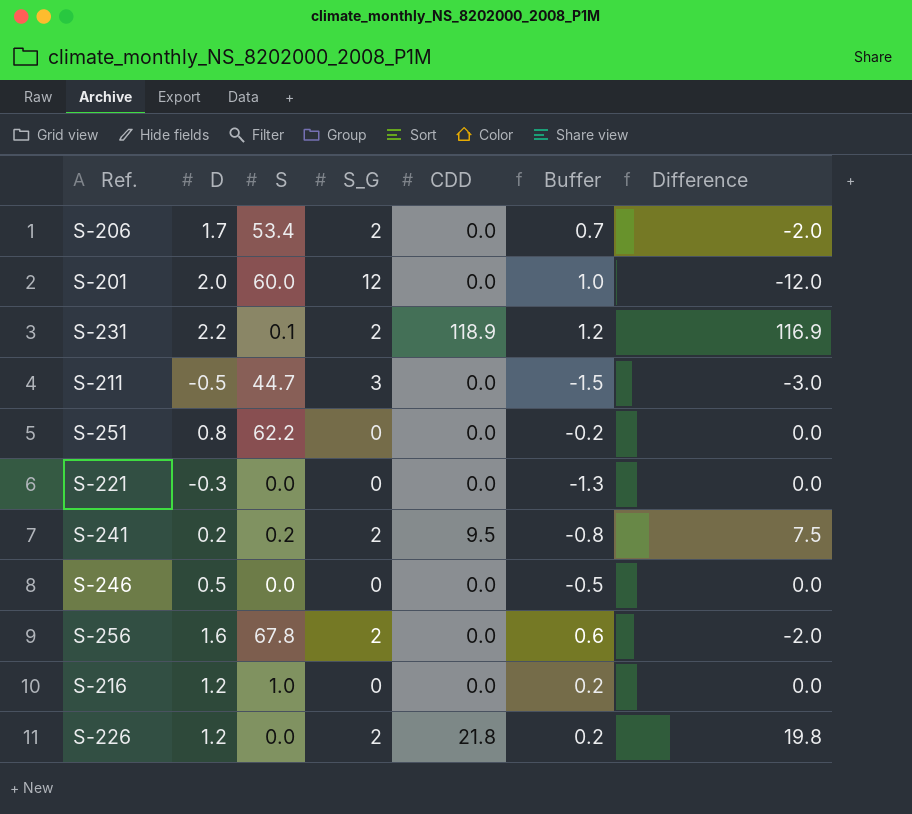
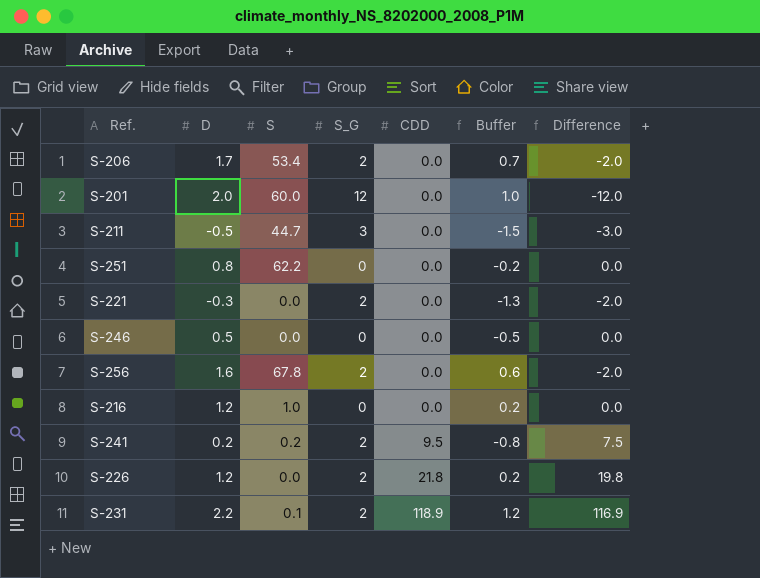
row order: none -> CDD ascending
S-221 | S_G: 0 -> 2
S-221 | Difference: 0.0 -> -2.0

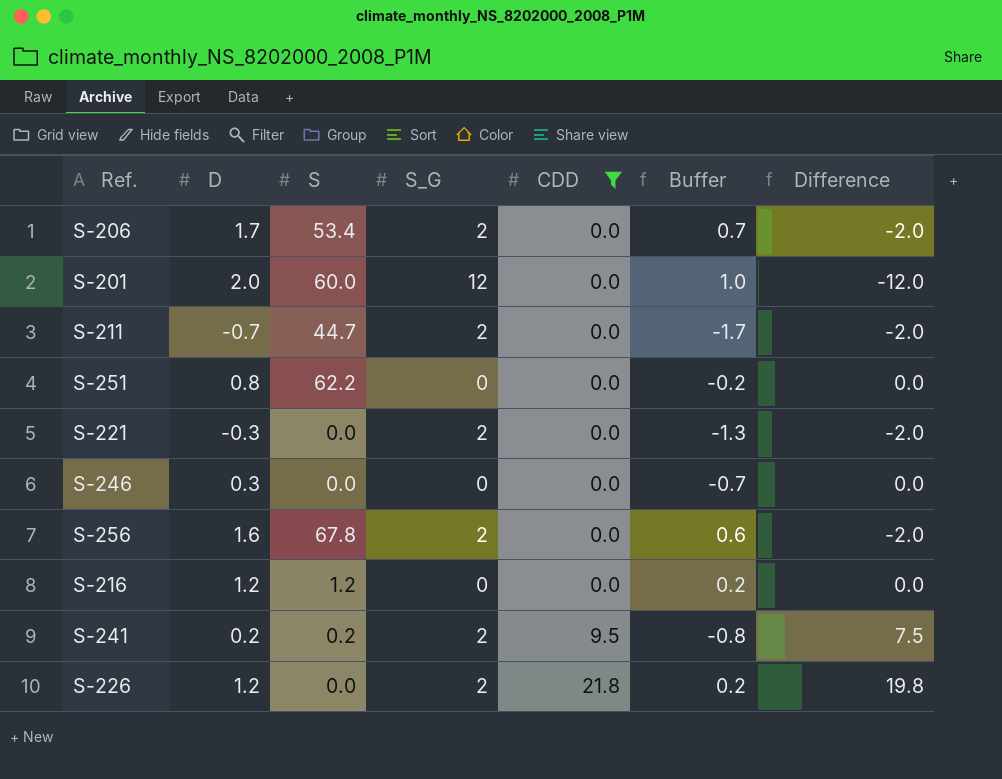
filter: none -> CDD != 118.9
S-211 | D: -0.5 -> -0.7
S-211 | S_G: 3 -> 2
S-211 | Buffer: -1.5 -> -1.7
S-211 | Difference: -3.0 -> -2.0
S-246 | D: 0.5 -> 0.3
S-246 | Buffer: -0.5 -> -0.7
S-216 | S: 1.0 -> 1.2

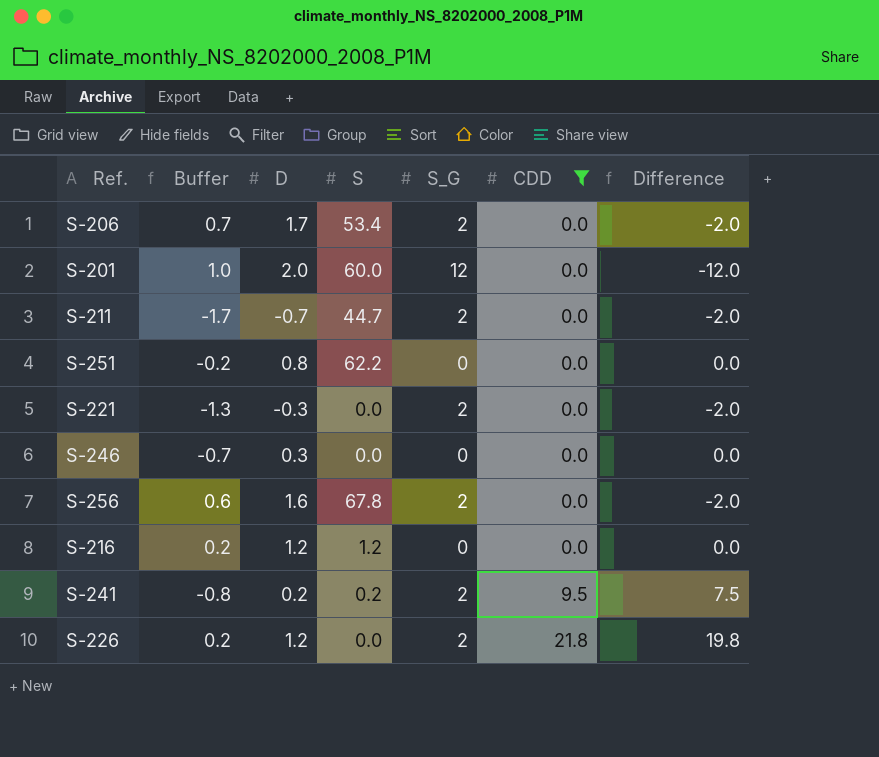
column Buffer | position: 6 -> 2

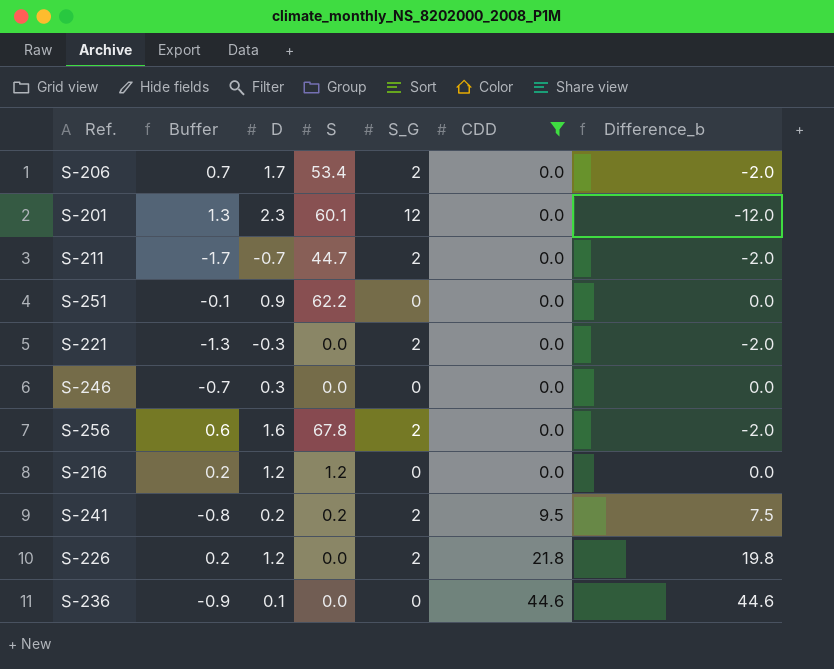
column name: Difference -> Difference_b
S-201 | Buffer: 1.0 -> 1.3
S-201 | D: 2.0 -> 2.3
S-201 | S: 60.0 -> 60.1
S-251 | Buffer: -0.2 -> -0.1
S-251 | D: 0.8 -> 0.9
row S-236: none -> -0.9 | 0.1 | 0.0 | 0 | 44.6 | 44.6

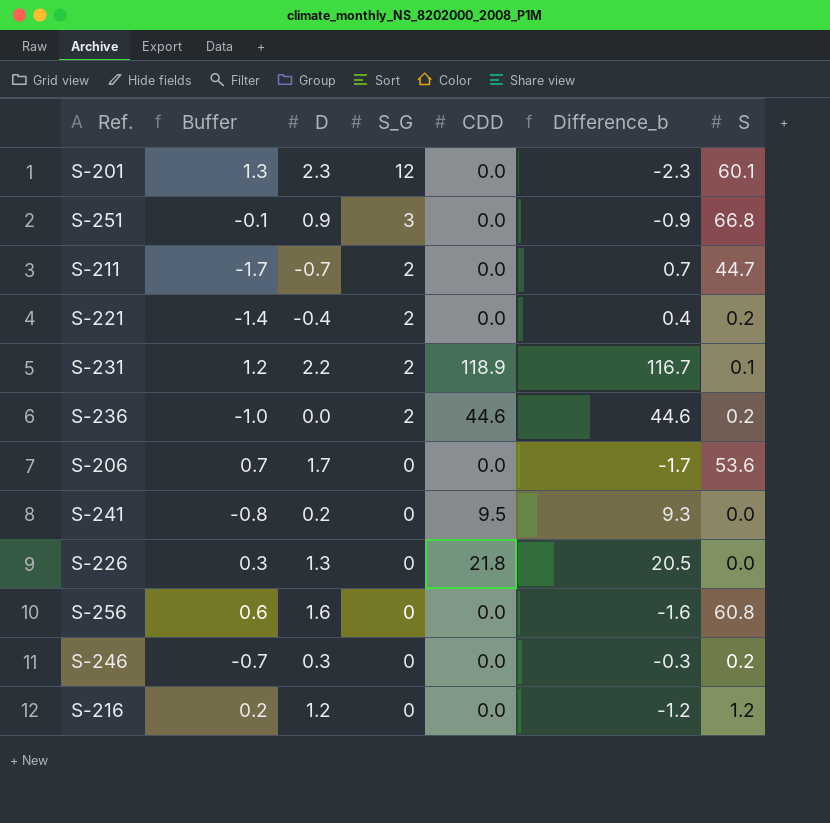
filter: CDD != 118.9 -> none
row order: CDD ascending -> S_G descending
column Difference_b | formula: [CDD] - [S_G] -> [CDD] - [D]
column S | position: 4 -> 7
S-251 | S_G: 0 -> 3
S-251 | S: 62.2 -> 66.8
S-221 | Buffer: -1.3 -> -1.4
S-221 | D: -0.3 -> -0.4
S-221 | S: 0.0 -> 0.2
S-236 | Buffer: -0.9 -> -1.0
S-236 | D: 0.1 -> 0.0
S-236 | S_G: 0 -> 2
S-236 | S: 0.0 -> 0.2
S-206 | S_G: 2 -> 0
S-206 | S: 53.4 -> 53.6
S-241 | S_G: 2 -> 0
S-241 | S: 0.2 -> 0.0
S-226 | Buffer: 0.2 -> 0.3
S-226 | D: 1.2 -> 1.3
S-226 | S_G: 2 -> 0
S-256 | S_G: 2 -> 0
S-256 | S: 67.8 -> 60.8
S-246 | S: 0.0 -> 0.2

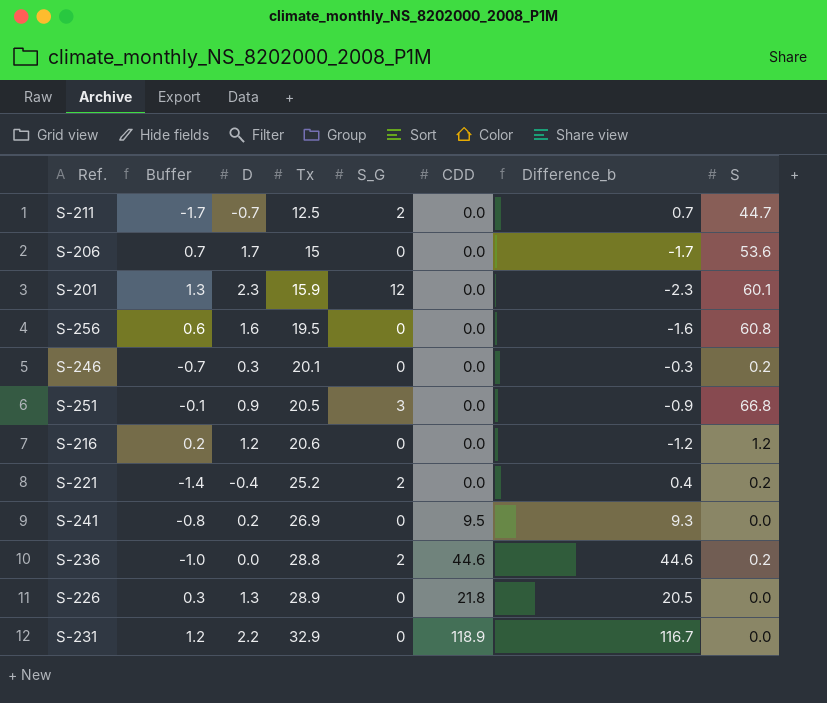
row order: S_G descending -> Tx ascending
column Tx | position: none -> 4
S-231 | S_G: 2 -> 0
S-231 | S: 0.1 -> 0.0

